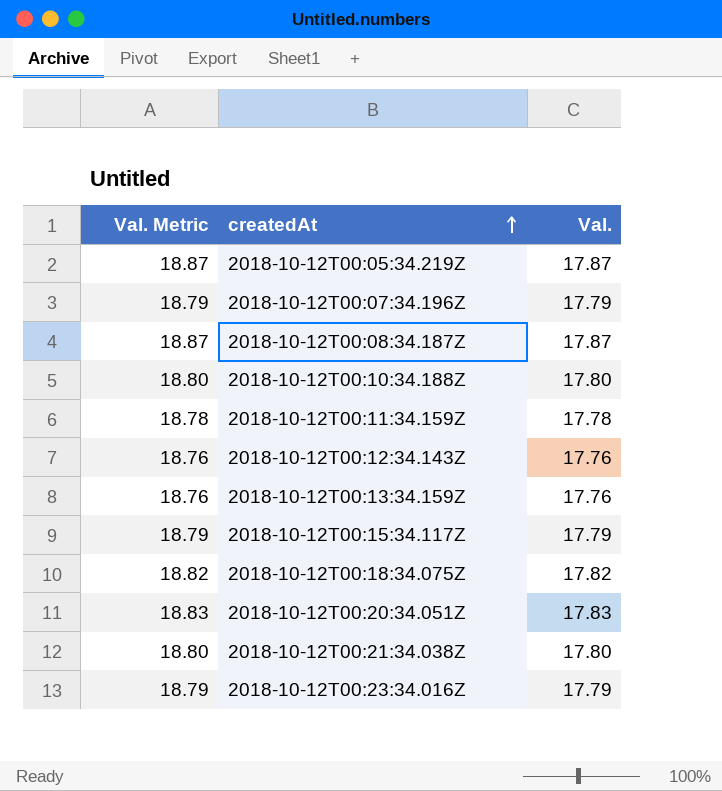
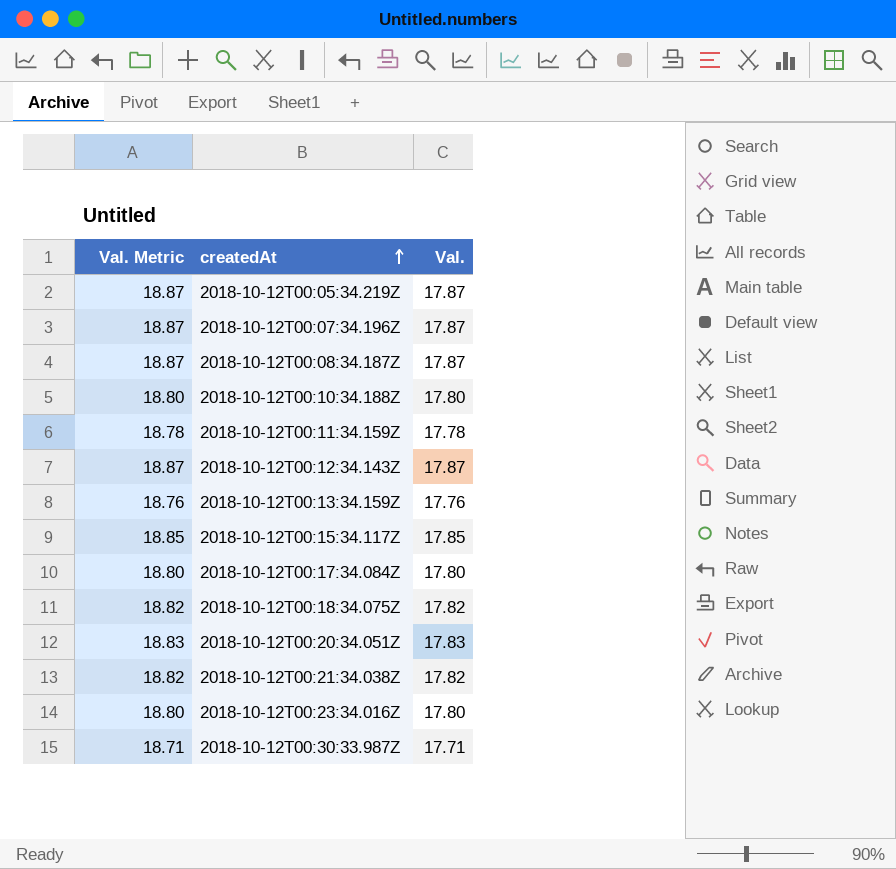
2018-10-12T00:07:34.196Z | Val. Metric: 18.79 -> 18.87
2018-10-12T00:07:34.196Z | Val.: 17.79 -> 17.87
2018-10-12T00:12:34.143Z | Val. Metric: 18.76 -> 18.87
2018-10-12T00:12:34.143Z | Val.: 17.76 -> 17.87
2018-10-12T00:15:34.117Z | Val. Metric: 18.79 -> 18.85
2018-10-12T00:15:34.117Z | Val.: 17.79 -> 17.85
row 2018-10-12T00:17:34.084Z: none -> 18.80 | 17.80
2018-10-12T00:21:34.038Z | Val. Metric: 18.80 -> 18.82
2018-10-12T00:21:34.038Z | Val.: 17.80 -> 17.82
2018-10-12T00:23:34.016Z | Val. Metric: 18.79 -> 18.80
2018-10-12T00:23:34.016Z | Val.: 17.79 -> 17.80
row 2018-10-12T00:30:33.987Z: none -> 18.71 | 17.71

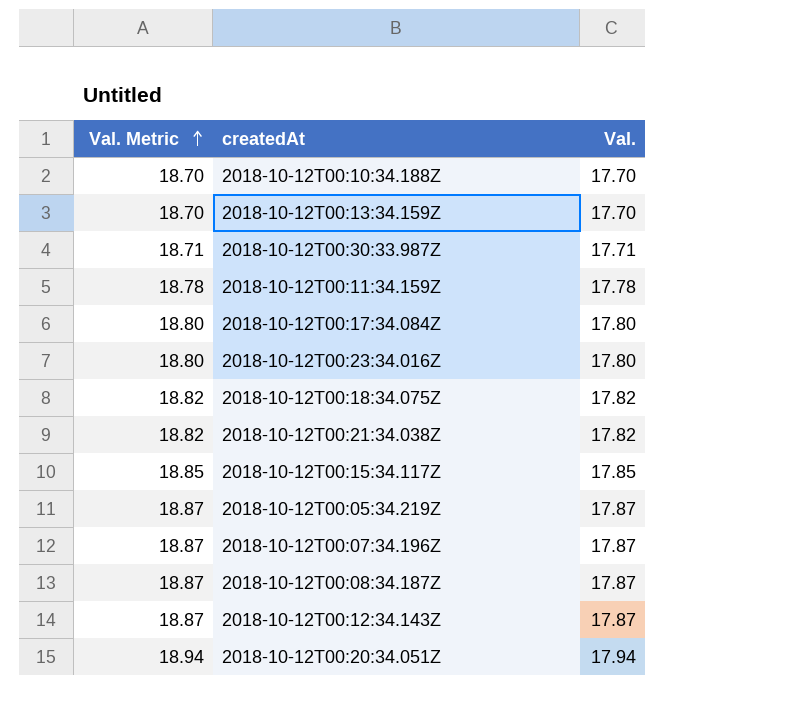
row order: createdAt ascending -> Val. Metric ascending
2018-10-12T00:10:34.188Z | Val. Metric: 18.80 -> 18.70
2018-10-12T00:10:34.188Z | Val.: 17.80 -> 17.70
2018-10-12T00:13:34.159Z | Val. Metric: 18.76 -> 18.70
2018-10-12T00:13:34.159Z | Val.: 17.76 -> 17.70
2018-10-12T00:20:34.051Z | Val. Metric: 18.83 -> 18.94
2018-10-12T00:20:34.051Z | Val.: 17.83 -> 17.94

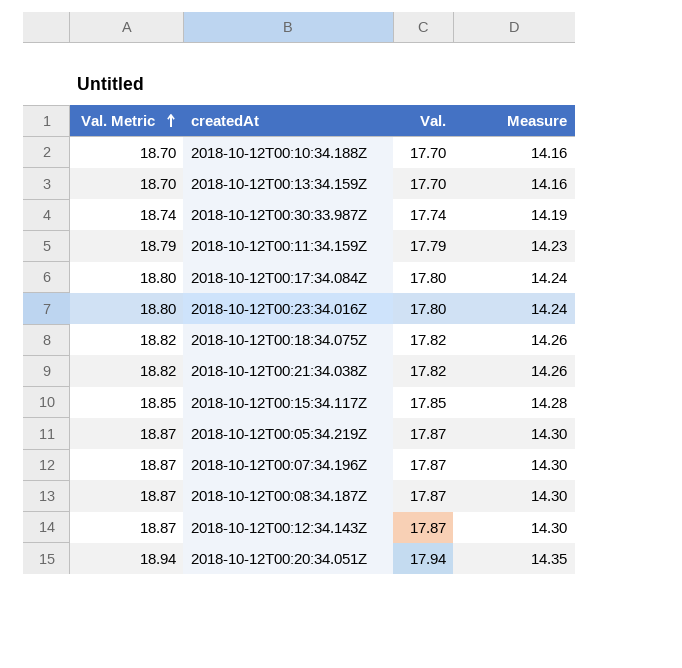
column Measure | formula: none -> [Val.] * 0.8
2018-10-12T00:30:33.987Z | Val. Metric: 18.71 -> 18.74
2018-10-12T00:30:33.987Z | Val.: 17.71 -> 17.74
2018-10-12T00:11:34.159Z | Val. Metric: 18.78 -> 18.79
2018-10-12T00:11:34.159Z | Val.: 17.78 -> 17.79

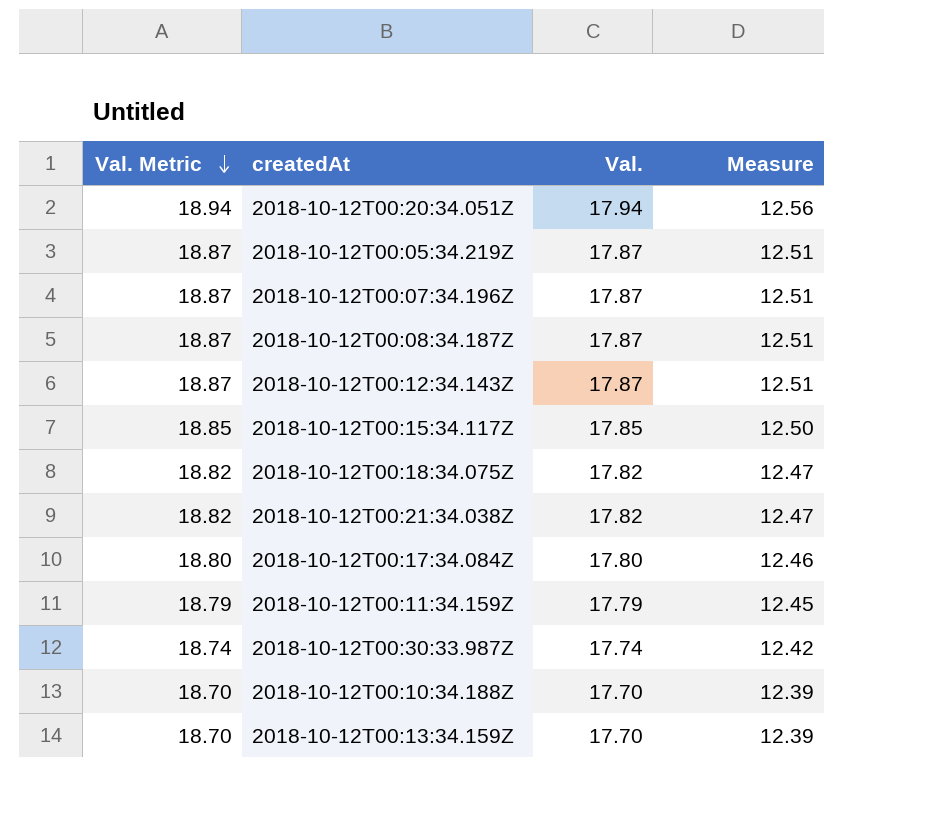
row order: Val. Metric ascending -> Val. Metric descending
column Measure | formula: [Val.] * 0.8 -> [Val.] * 0.7
row 2018-10-12T00:23:34.016Z: 18.80 | 17.80 | 14.24 -> none

